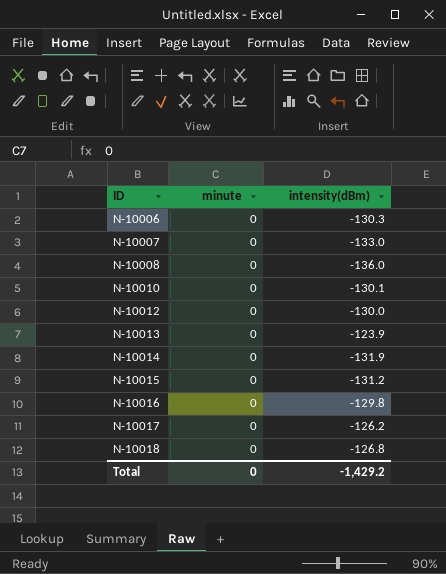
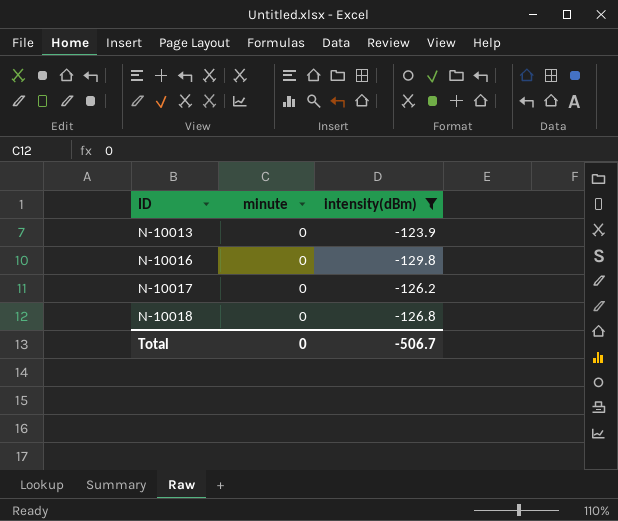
filter: none -> intensity(dBm) >= -129.8
Total | intensity(dBm): -1,429.2 -> -506.7

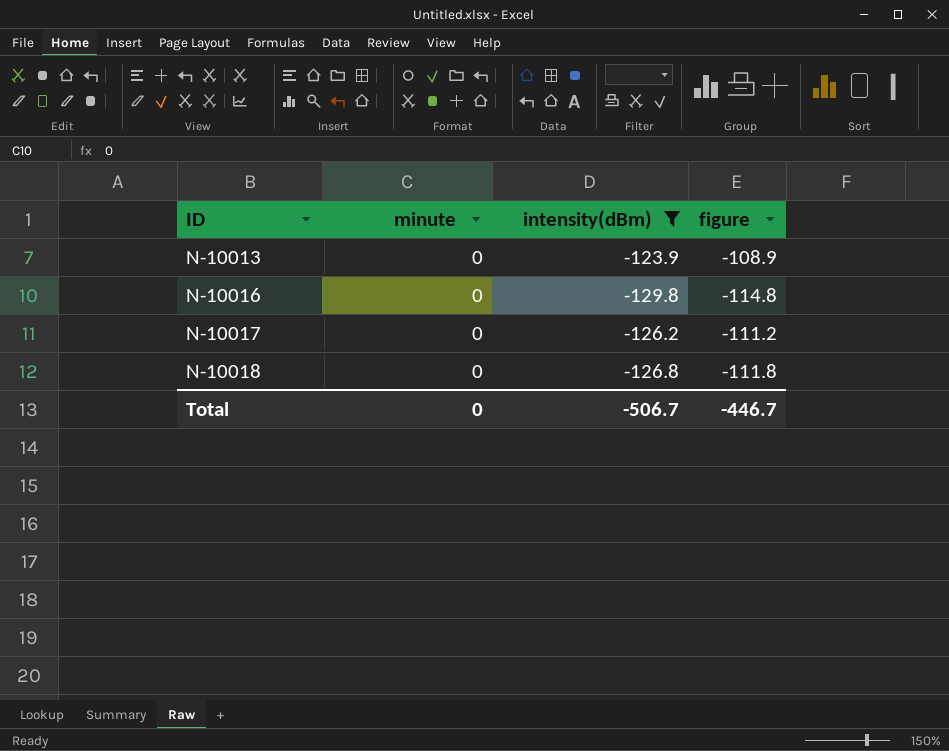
column figure | formula: none -> [intensity(dBm)] + 15

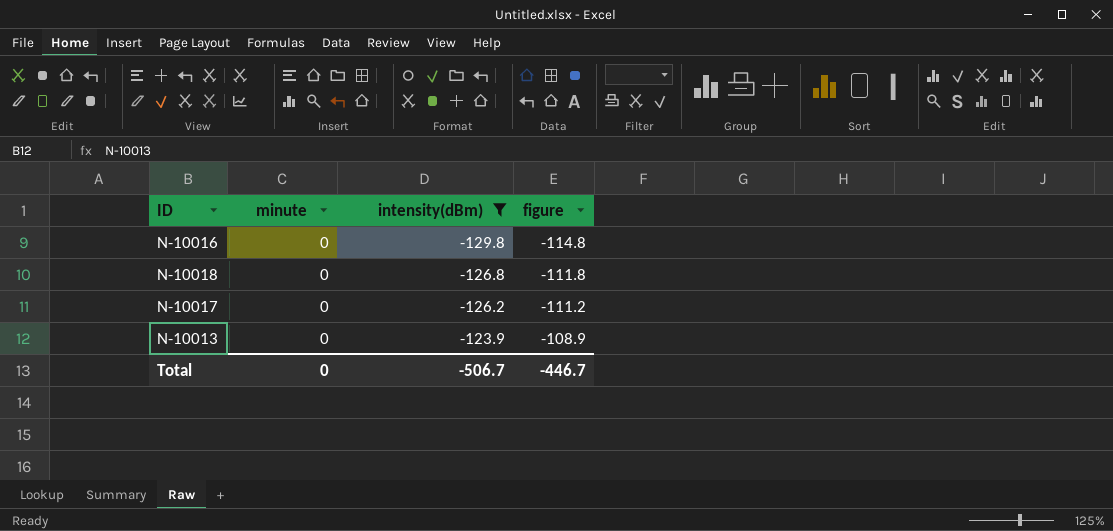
row order: ID ascending -> intensity(dBm) ascending

